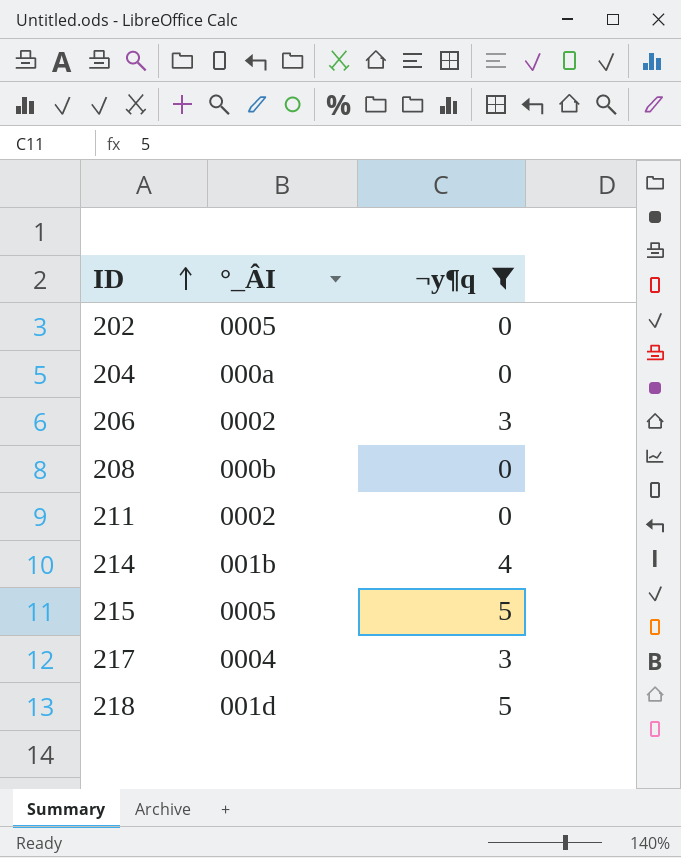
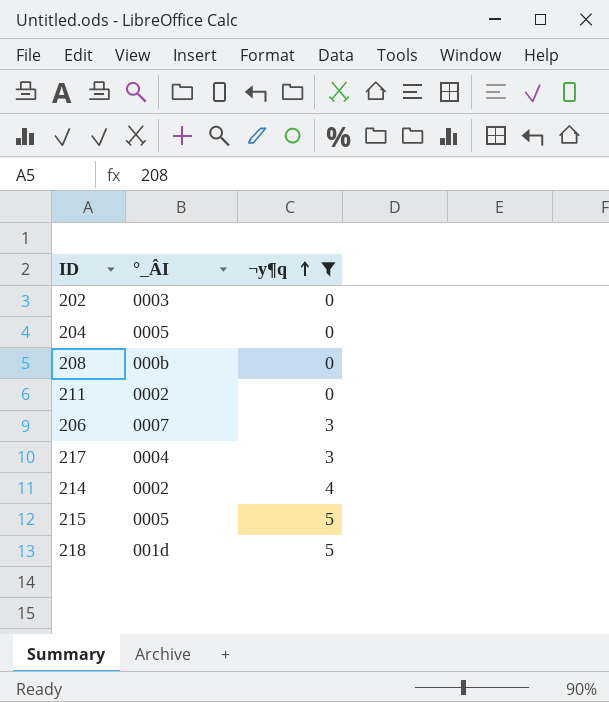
row order: ID ascending -> ¬y¶q ascending
202 | °_ÂI: 0005 -> 0003
204 | °_ÂI: 000a -> 0005
206 | °_ÂI: 0002 -> 0007
214 | °_ÂI: 001b -> 0002

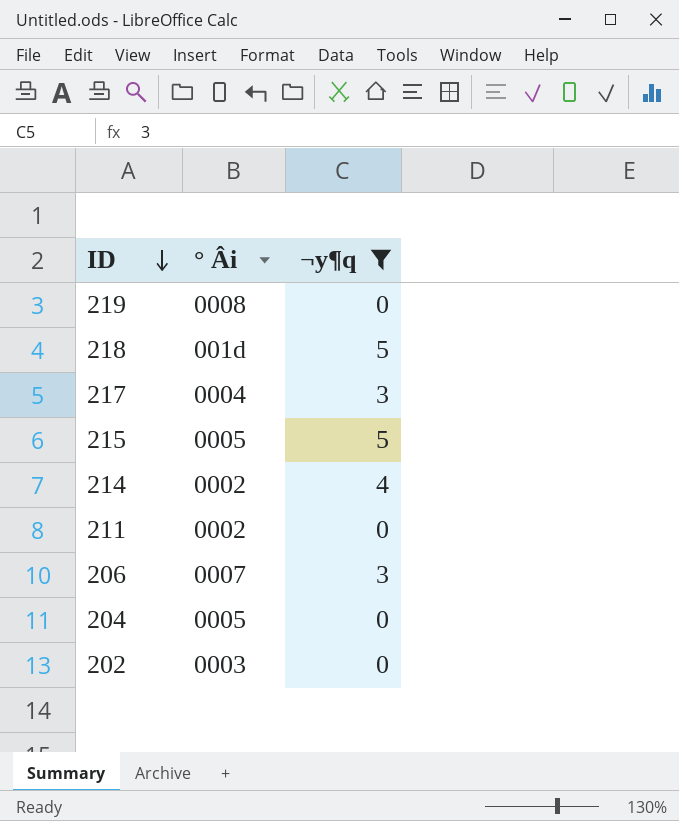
row order: ¬y¶q ascending -> ID descending
column name: °_ÂI -> ° Âi
row 208: 000b | 0 -> none
row 219: none -> 0008 | 0

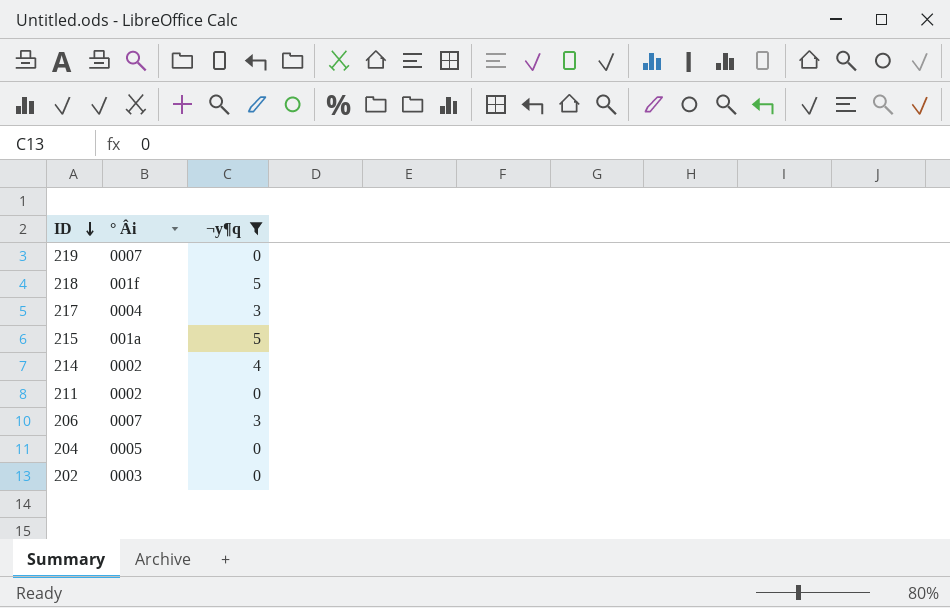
219 | ° Âi: 0008 -> 0007
218 | ° Âi: 001d -> 001f
215 | ° Âi: 0005 -> 001a

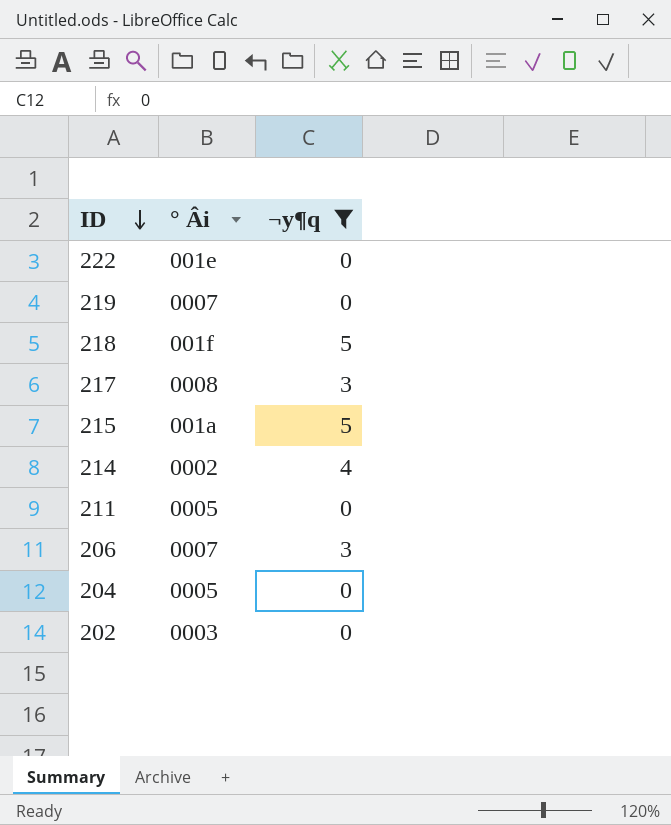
row 222: none -> 001e | 0
217 | ° Âi: 0004 -> 0008
211 | ° Âi: 0002 -> 0005

